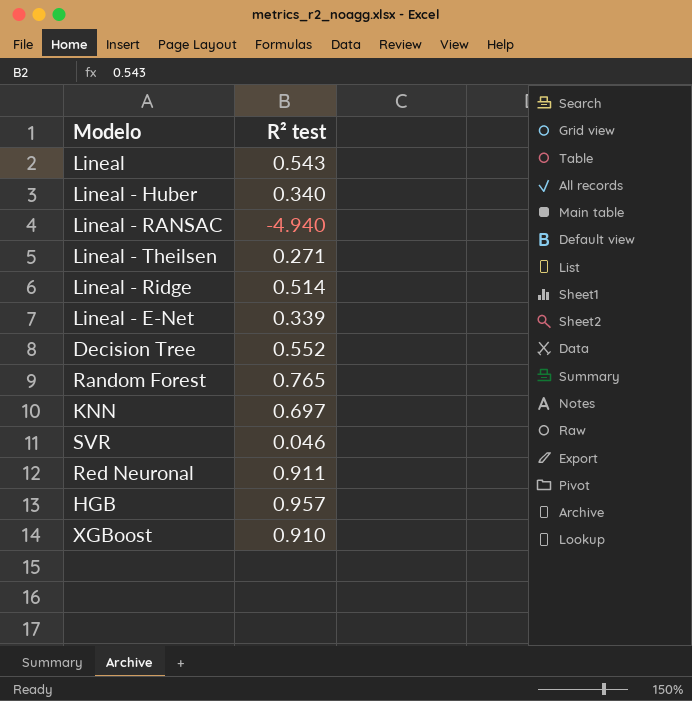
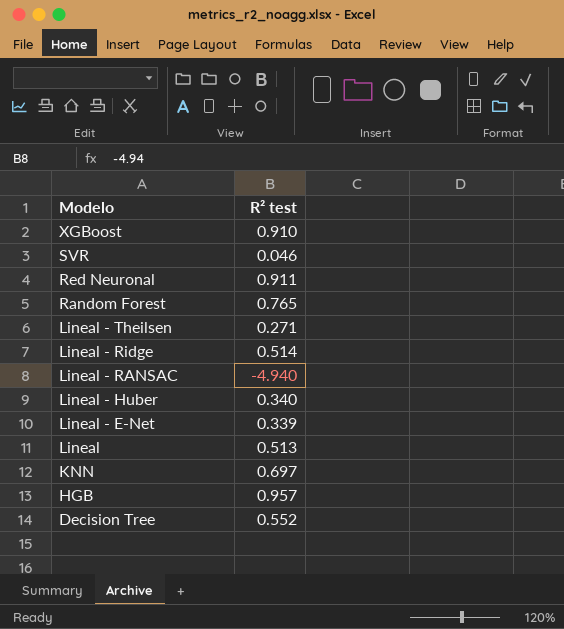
row order: none -> Modelo descending
Lineal | R² test: 0.543 -> 0.513

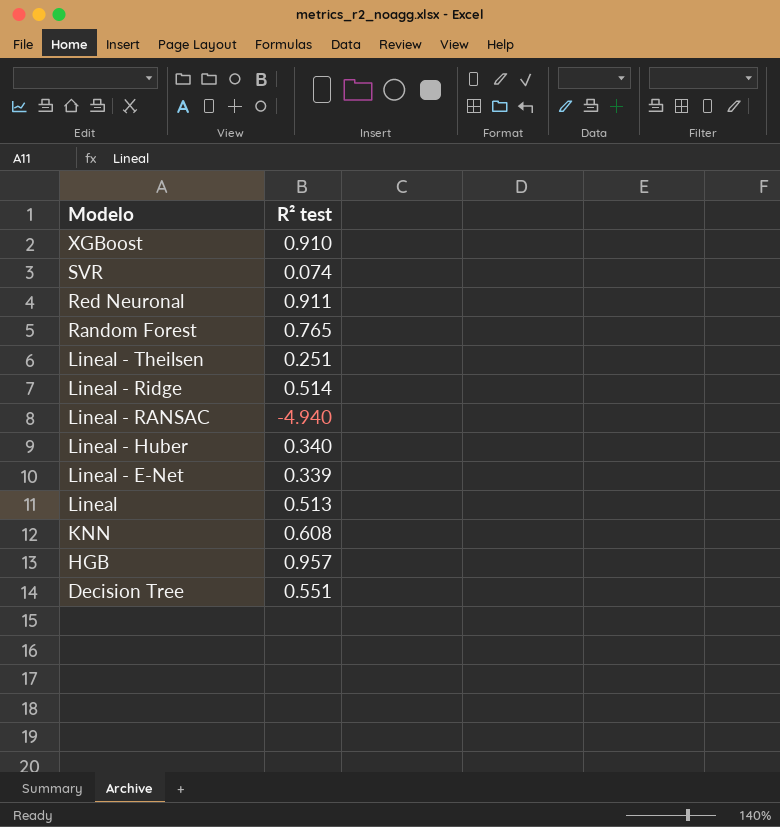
SVR | R² test: 0.046 -> 0.074
Lineal - Theilsen | R² test: 0.271 -> 0.251
KNN | R² test: 0.697 -> 0.608
Decision Tree | R² test: 0.552 -> 0.551

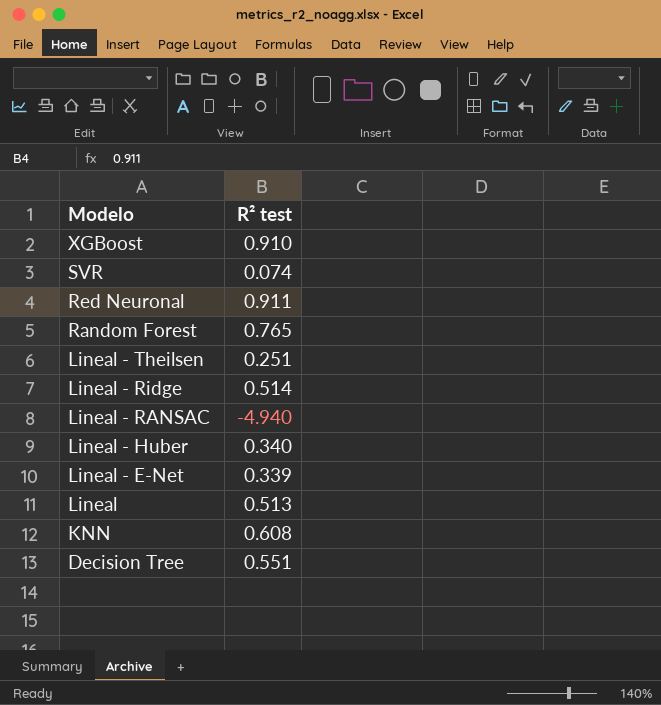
row HGB: 0.957 -> none

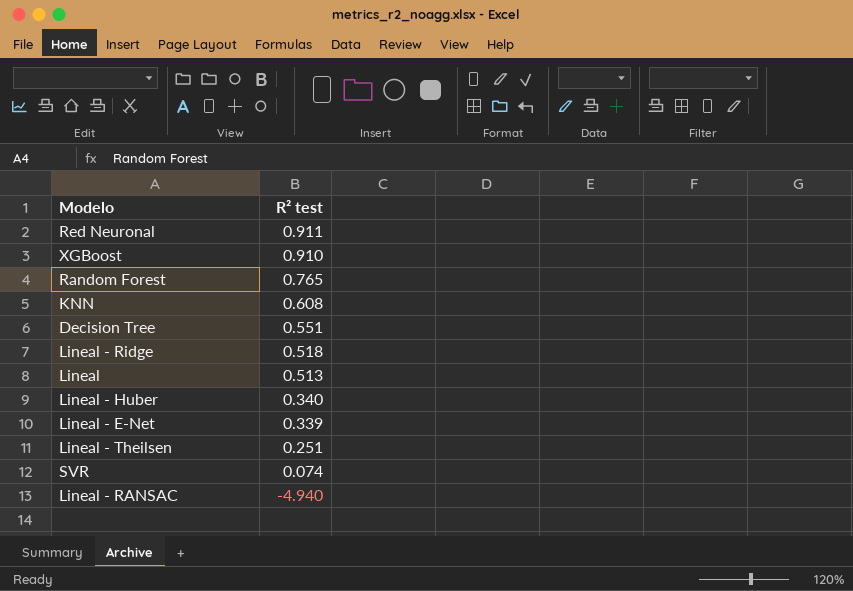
row order: Modelo descending -> R² test descending
Lineal - Ridge | R² test: 0.514 -> 0.518

